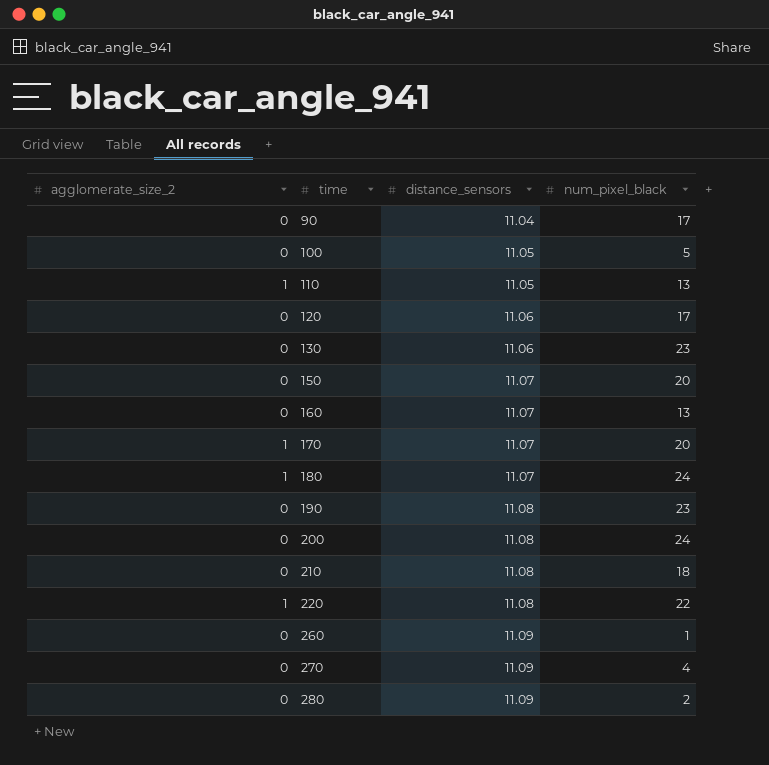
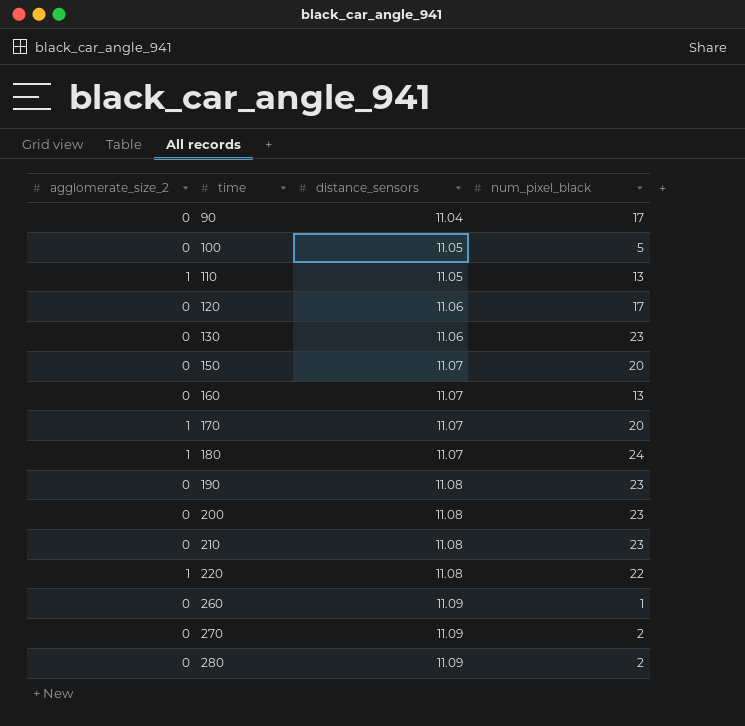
200 | num_pixel_black: 24 -> 23
210 | num_pixel_black: 18 -> 23
270 | num_pixel_black: 4 -> 2

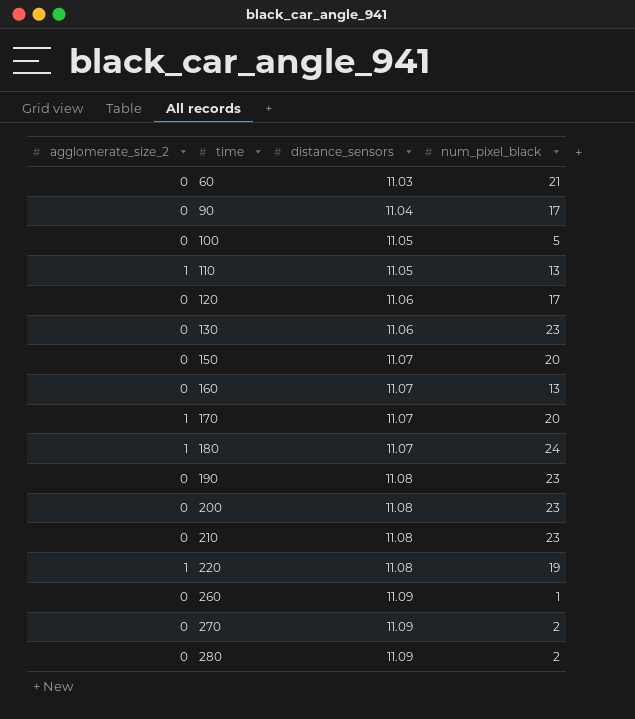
row 60: none -> 0 | 11.03 | 21
220 | num_pixel_black: 22 -> 19

